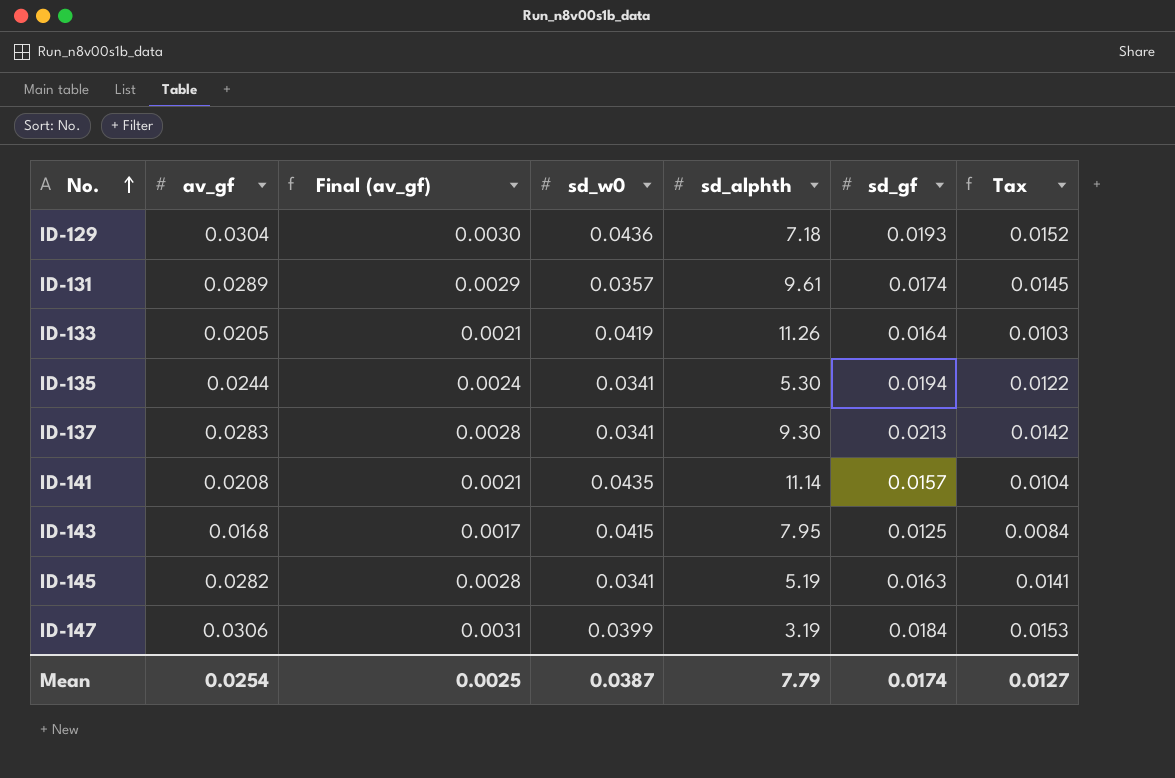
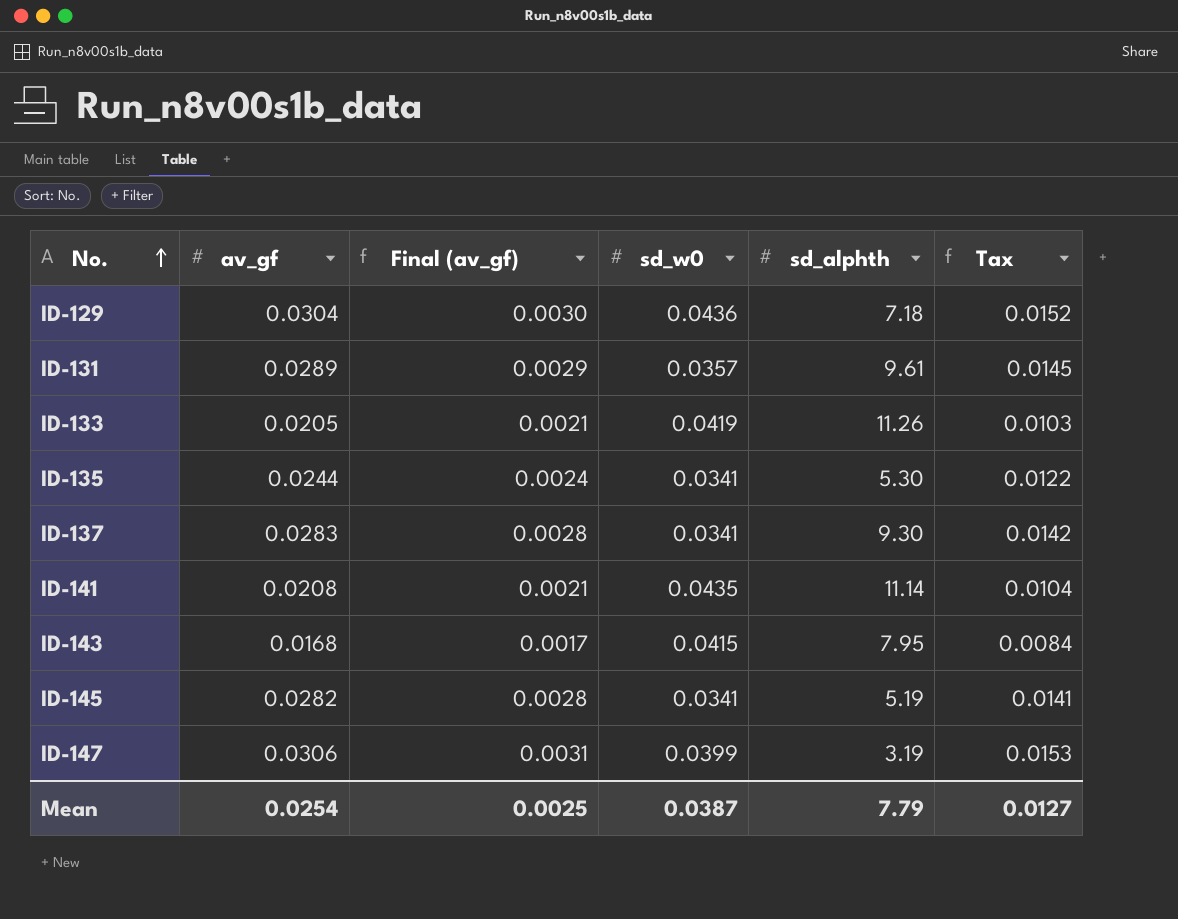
column sd_gf | position: 6 -> none

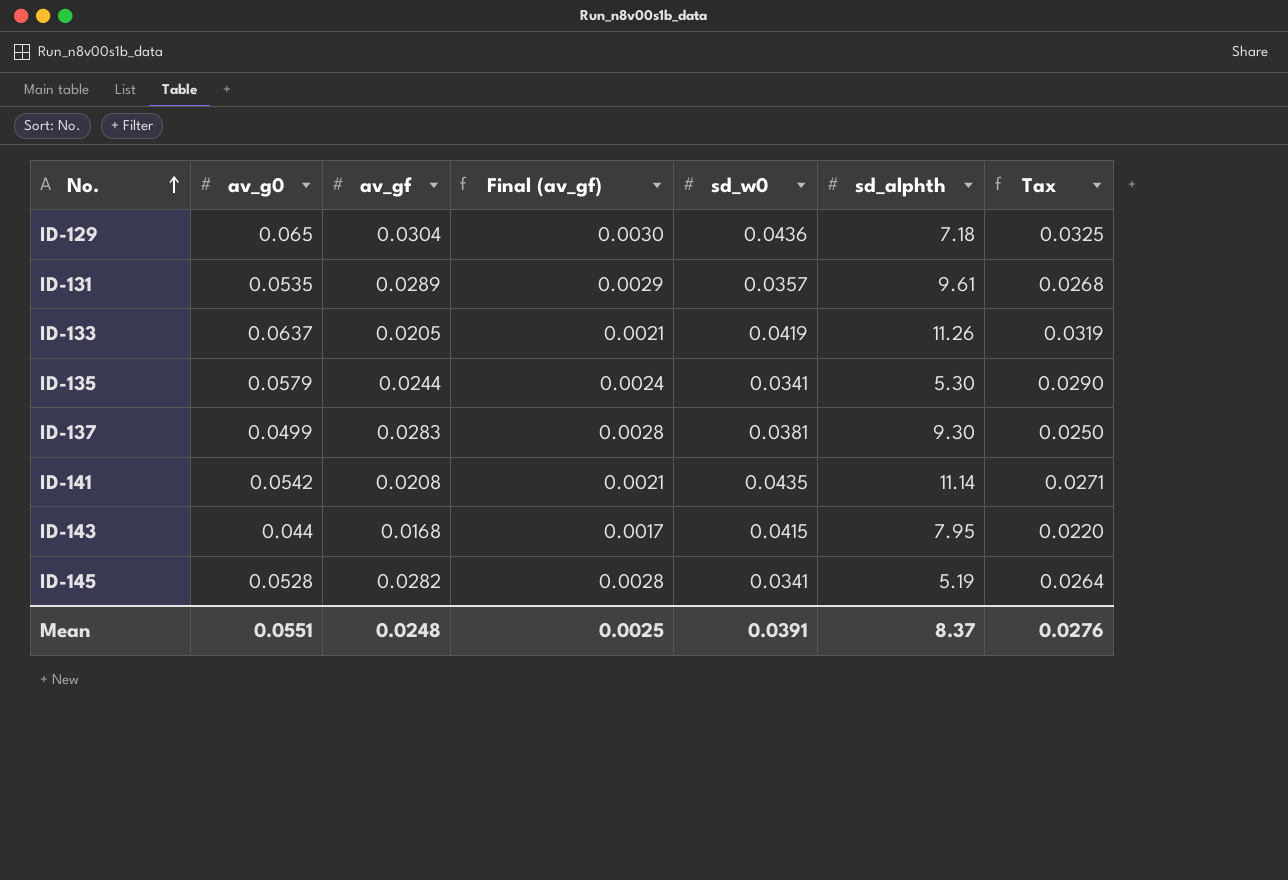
column av_g0 | position: none -> 2
column Tax | formula: [av_gf] * 0.5 -> [av_g0] * 0.5
row ID-147: 0.0306 | 0.0031 | 0.0399 | 3.19 | 0.0153 -> none
ID-137 | sd_w0: 0.0341 -> 0.0381
Mean | av_gf: 0.0254 -> 0.0248
Mean | sd_w0: 0.0387 -> 0.0391
Mean | sd_alphth: 7.79 -> 8.37
Mean | Tax: 0.0127 -> 0.0276

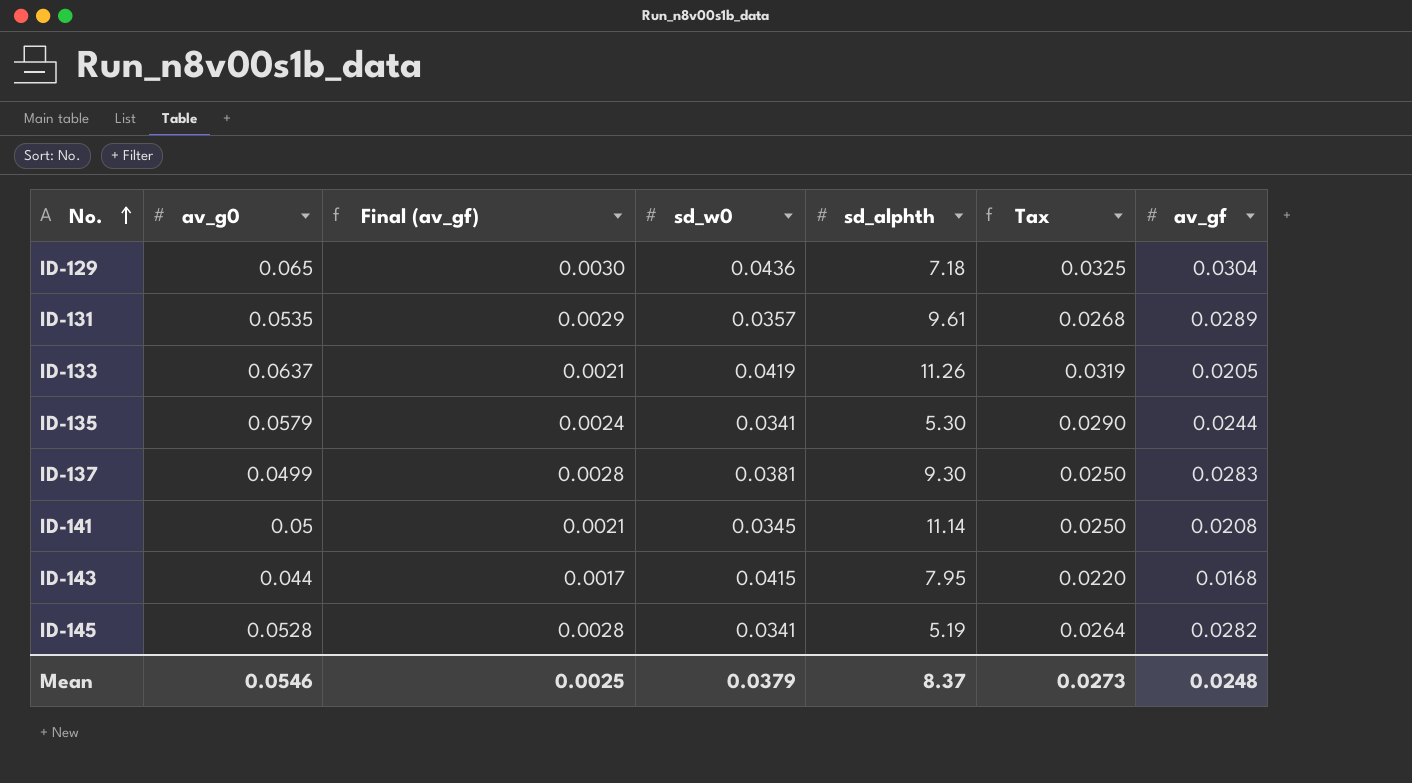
column av_gf | position: 3 -> 7
ID-141 | av_g0: 0.0542 -> 0.05
ID-141 | sd_w0: 0.0435 -> 0.0345
ID-141 | Tax: 0.0271 -> 0.0250
Mean | av_g0: 0.0551 -> 0.0546
Mean | sd_w0: 0.0391 -> 0.0379
Mean | Tax: 0.0276 -> 0.0273

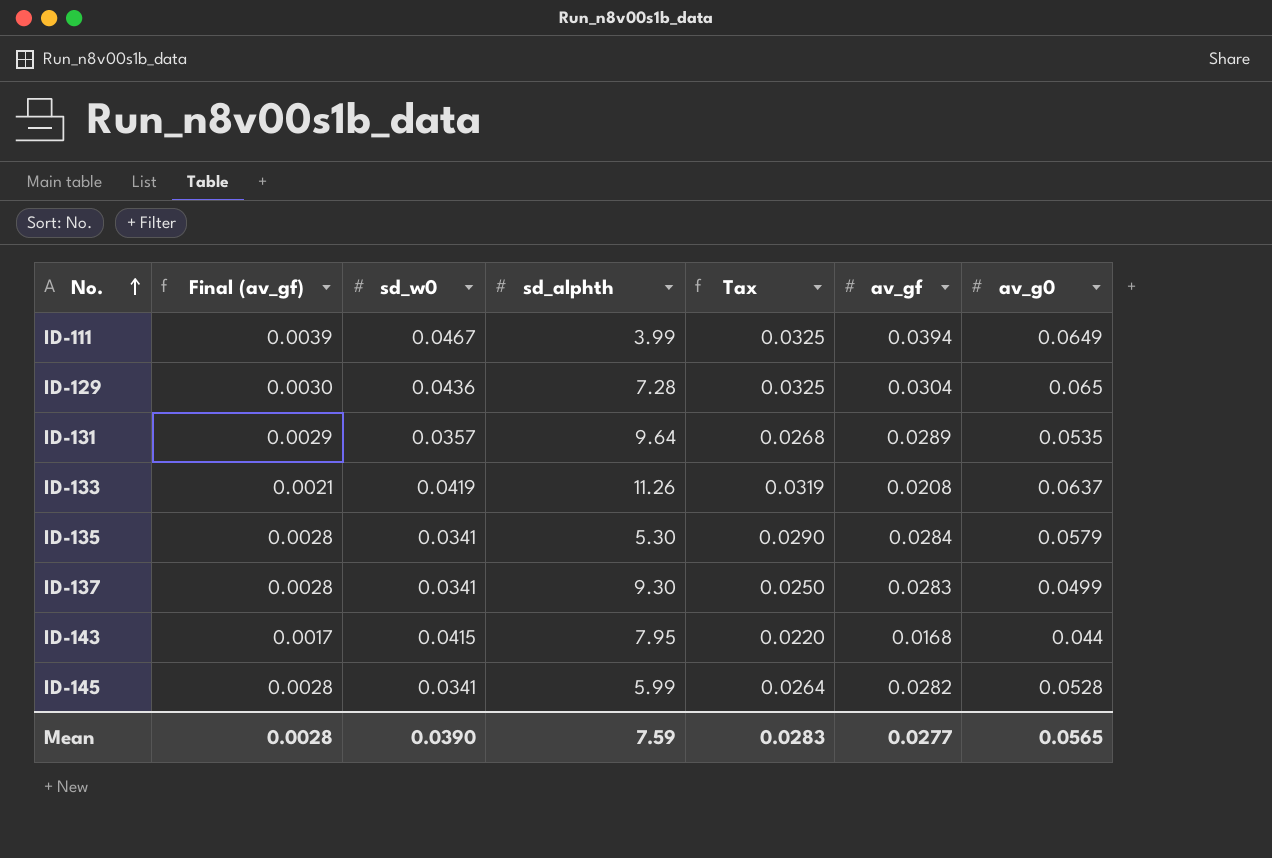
column av_g0 | position: 2 -> 7
row ID-141: 0.05 | 0.0021 | 0.0345 | 11.14 | 0.0250 | 0.0208 -> none
row ID-111: none -> 0.0039 | 0.0467 | 3.99 | 0.0325 | 0.0394 | 0.0649
ID-129 | sd_alphth: 7.18 -> 7.28
ID-131 | sd_alphth: 9.61 -> 9.64
ID-133 | av_gf: 0.0205 -> 0.0208
ID-135 | Final (av_gf): 0.0024 -> 0.0028
ID-135 | av_gf: 0.0244 -> 0.0284
ID-137 | sd_w0: 0.0381 -> 0.0341
ID-145 | sd_alphth: 5.19 -> 5.99
Mean | Final (av_gf): 0.0025 -> 0.0028
Mean | sd_w0: 0.0379 -> 0.0390
Mean | sd_alphth: 8.37 -> 7.59
Mean | Tax: 0.0273 -> 0.0283
Mean | av_gf: 0.0248 -> 0.0277
Mean | av_g0: 0.0546 -> 0.0565

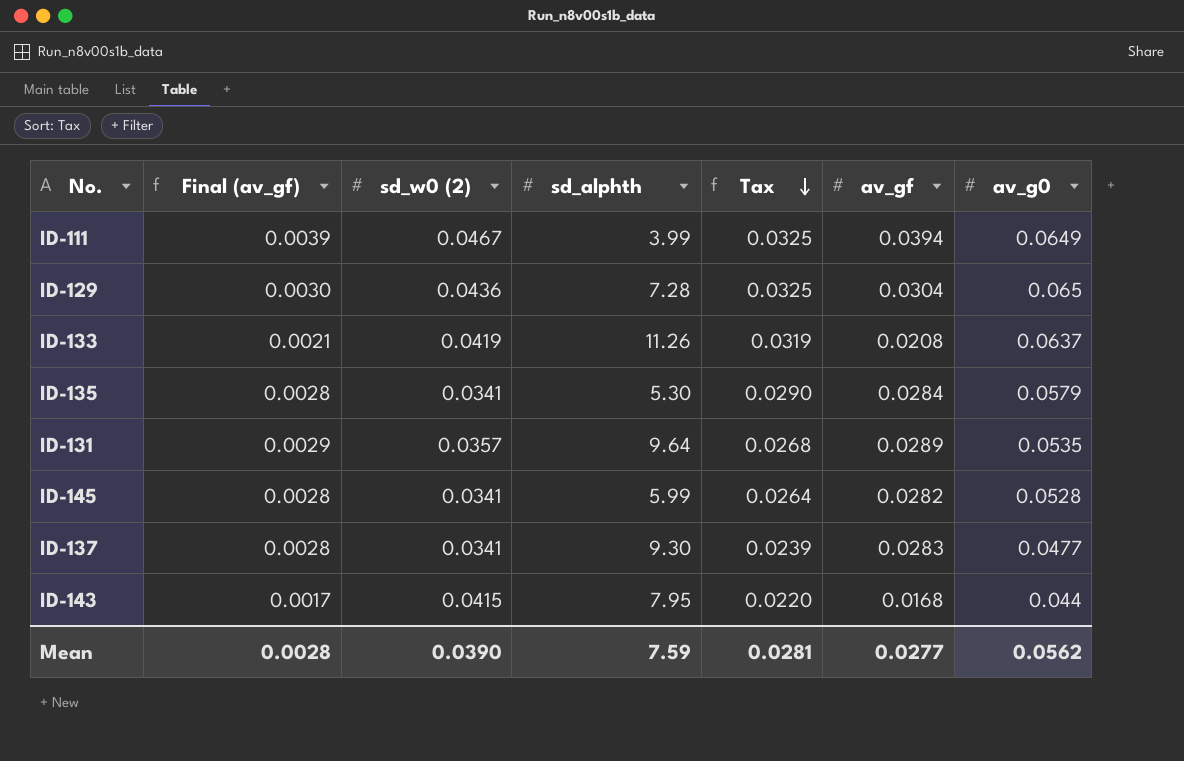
row order: No. ascending -> Tax descending
column name: sd_w0 -> sd_w0 (2)
ID-137 | Tax: 0.0250 -> 0.0239
ID-137 | av_g0: 0.0499 -> 0.0477
Mean | Tax: 0.0283 -> 0.0281
Mean | av_g0: 0.0565 -> 0.0562

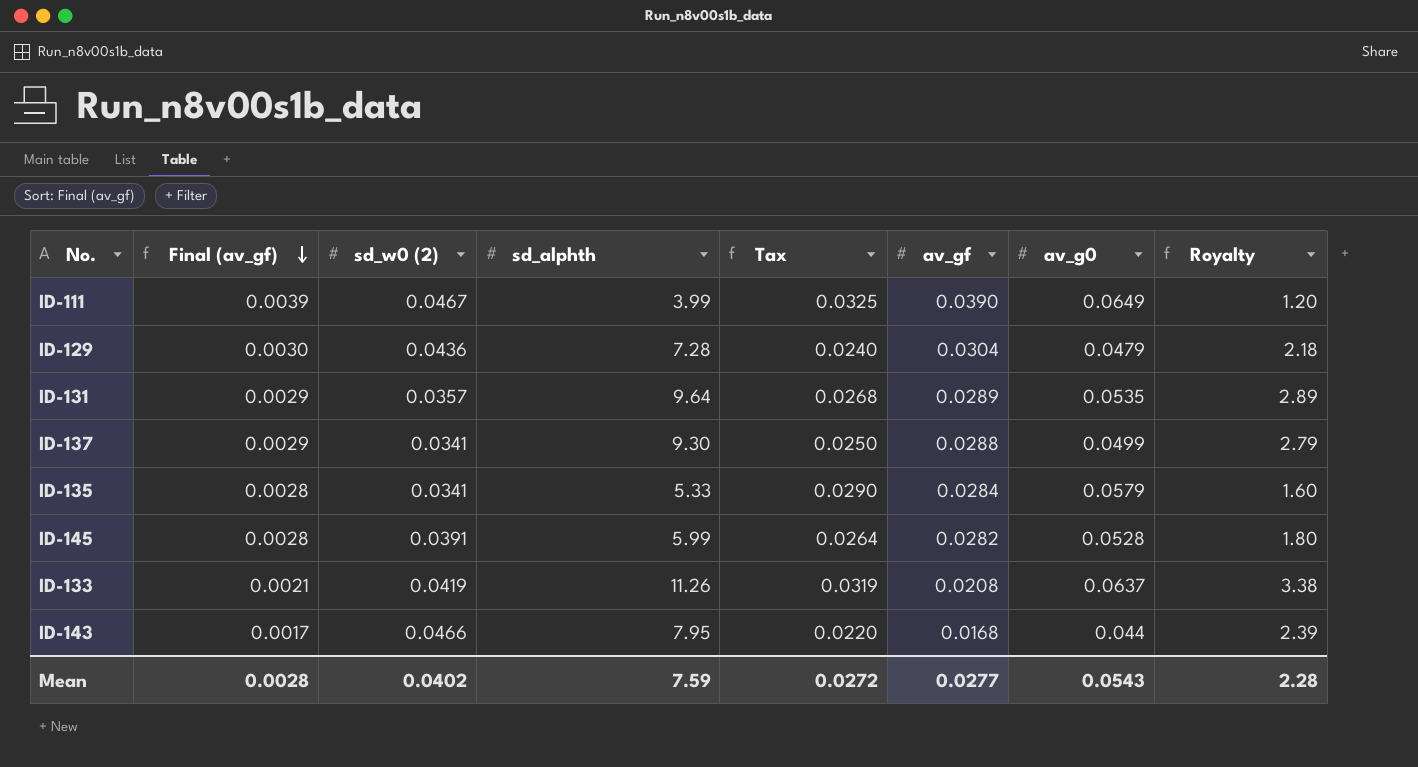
row order: Tax descending -> Final (av_gf) descending
column Royalty | formula: none -> [sd_alphth] * 0.3
ID-111 | av_gf: 0.0394 -> 0.0390
ID-129 | Tax: 0.0325 -> 0.0240
ID-129 | av_g0: 0.065 -> 0.0479
ID-137 | Final (av_gf): 0.0028 -> 0.0029
ID-137 | Tax: 0.0239 -> 0.0250
ID-137 | av_gf: 0.0283 -> 0.0288
ID-137 | av_g0: 0.0477 -> 0.0499
ID-135 | sd_alphth: 5.30 -> 5.33
ID-145 | sd_w0 (2): 0.0341 -> 0.0391
ID-143 | sd_w0 (2): 0.0415 -> 0.0466
Mean | sd_w0 (2): 0.0390 -> 0.0402
Mean | Tax: 0.0281 -> 0.0272
Mean | av_g0: 0.0562 -> 0.0543

